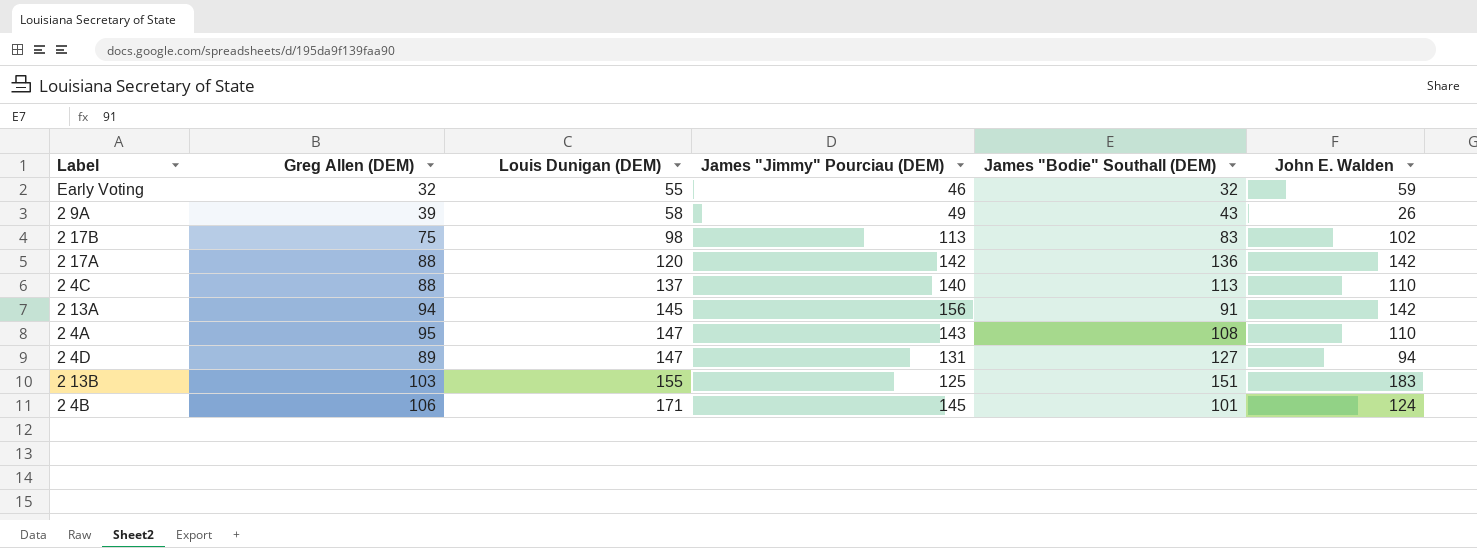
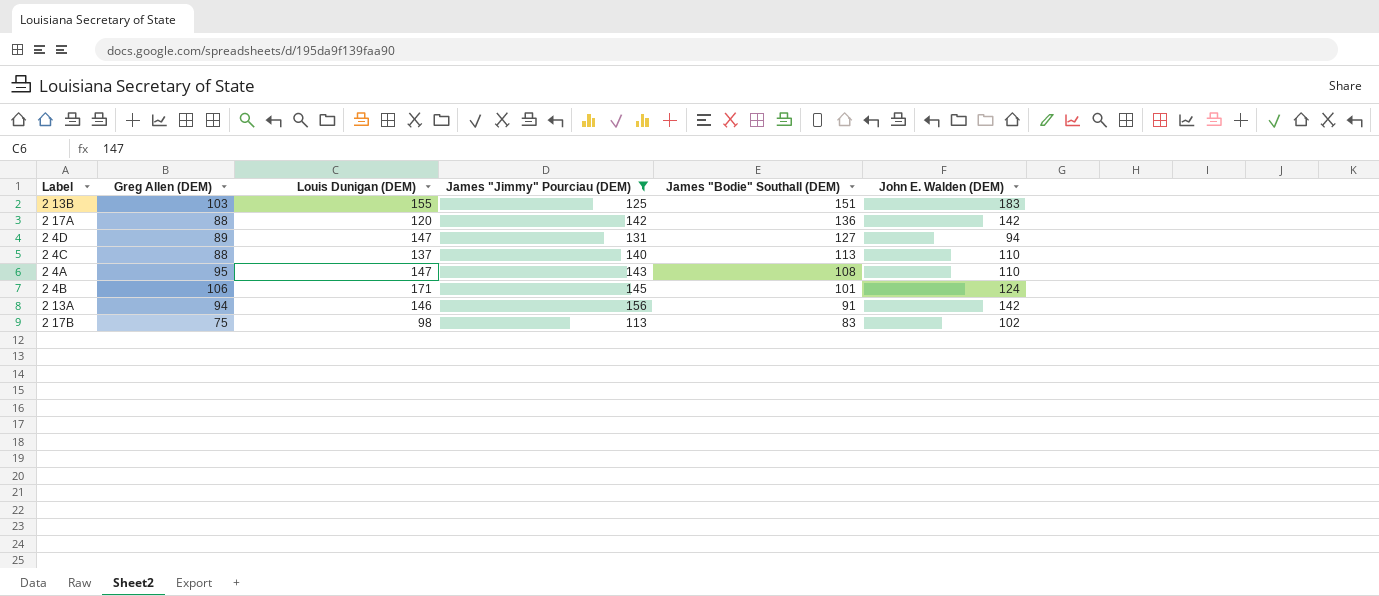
filter: none -> James "Jimmy" Pourciau (DEM) >= 113
row order: Louis Dunigan (DEM) ascending -> James "Bodie" Southall (DEM) descending
column name: John E. Walden -> John E. Walden (DEM)
2 13A | Louis Dunigan (DEM): 145 -> 146

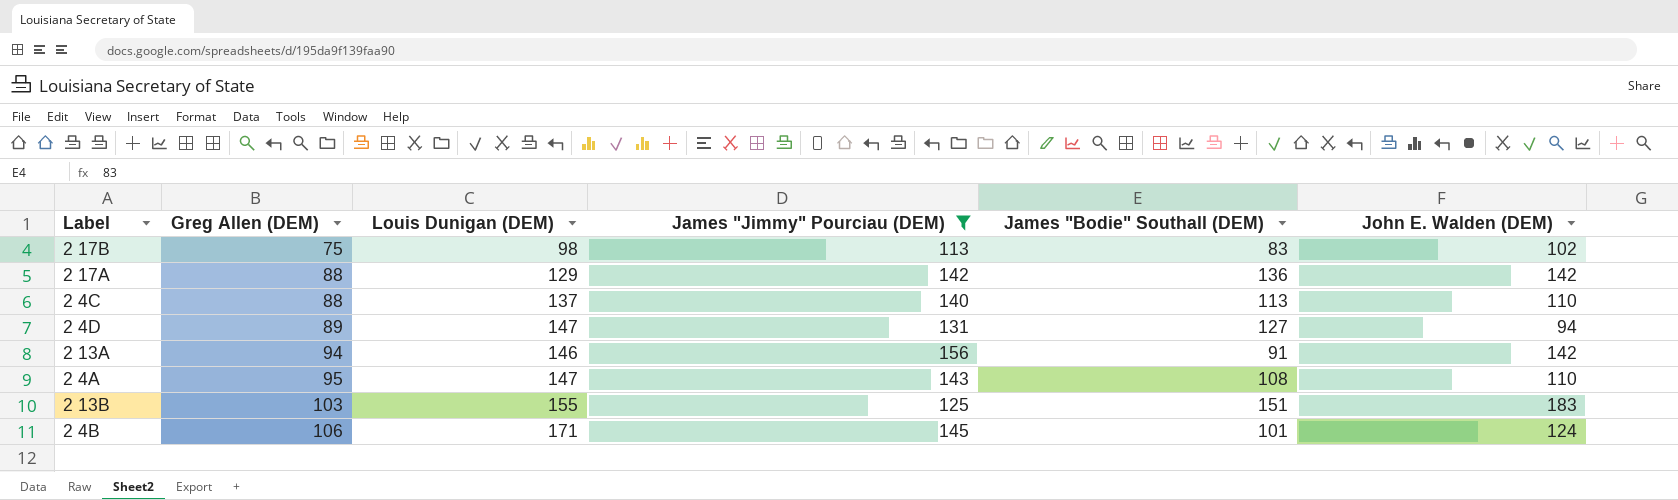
row order: James "Bodie" Southall (DEM) descending -> Greg Allen (DEM) ascending
2 17A | Louis Dunigan (DEM): 120 -> 129

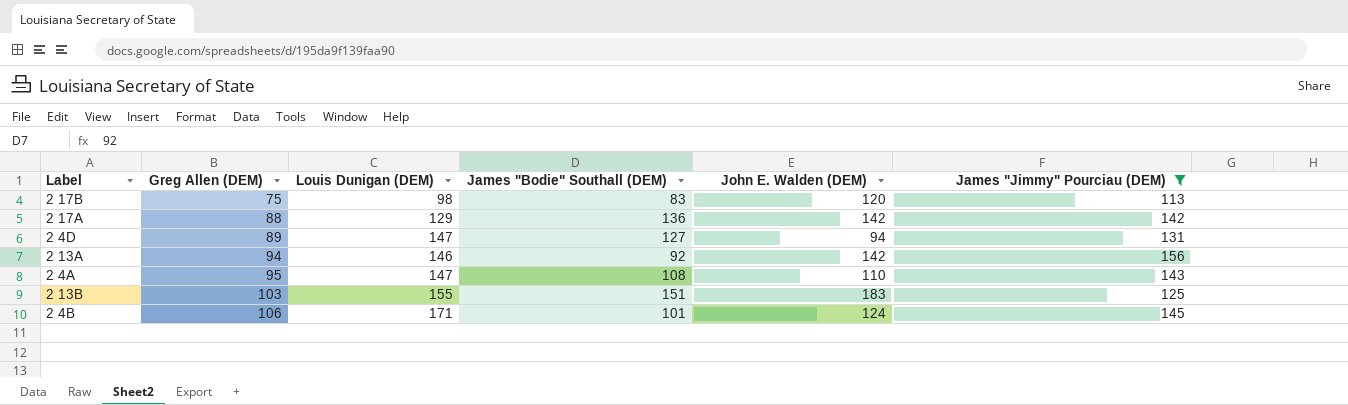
column James "Jimmy" Pourciau (DEM) | position: 4 -> 6
row 2 4C: 88 | 137 | 140 | 113 | 110 -> none
2 17B | John E. Walden (DEM): 102 -> 120
2 13A | James "Bodie" Southall (DEM): 91 -> 92

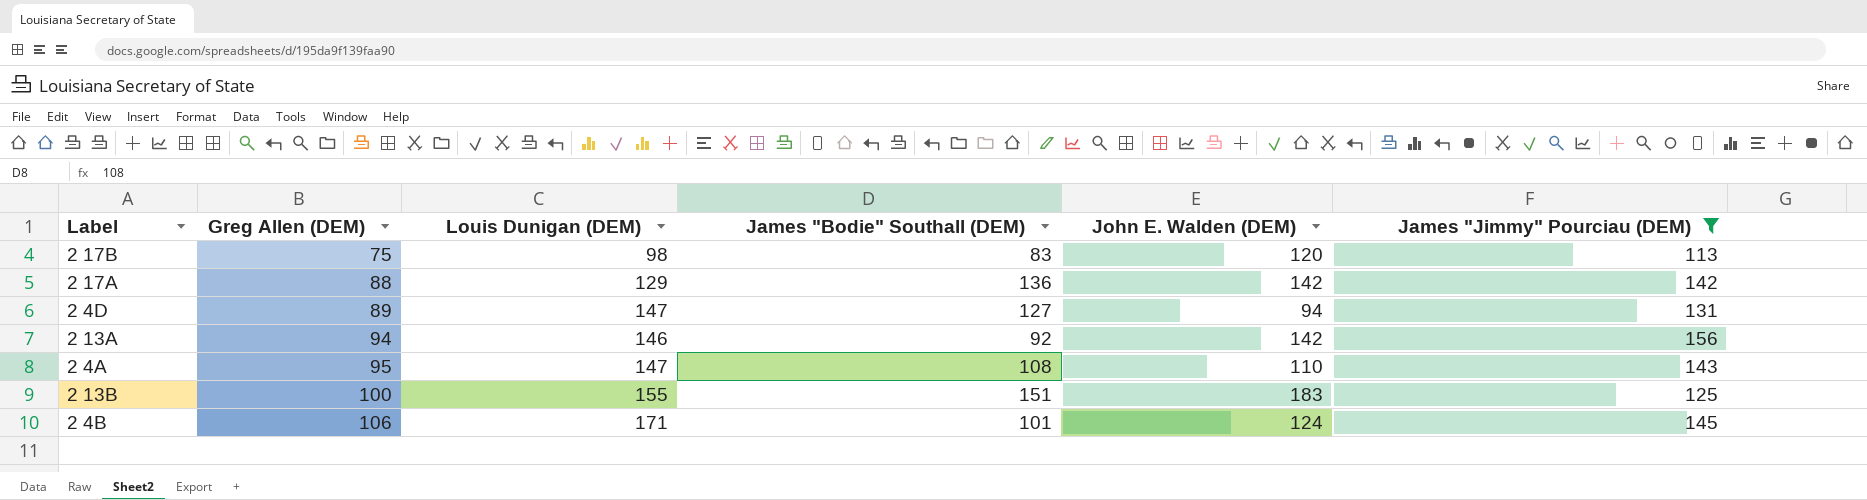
2 13B | Greg Allen (DEM): 103 -> 100

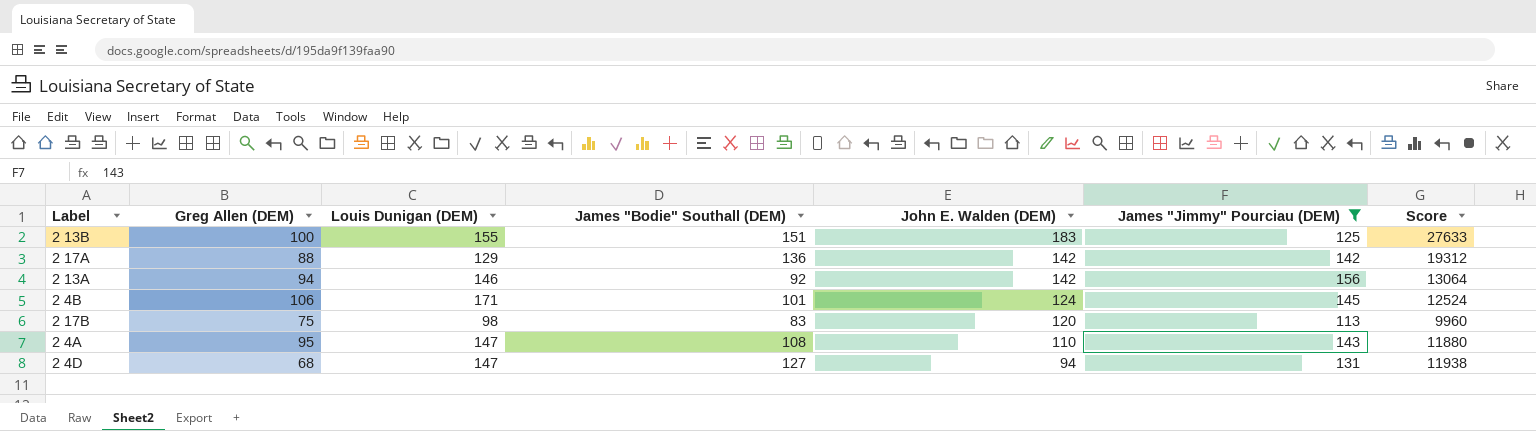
row order: Greg Allen (DEM) ascending -> John E. Walden (DEM) descending
column Score | formula: none -> [James "Bodie" Southall (DEM)] * [John E. Walden (DEM)]
2 4D | Greg Allen (DEM): 89 -> 68

